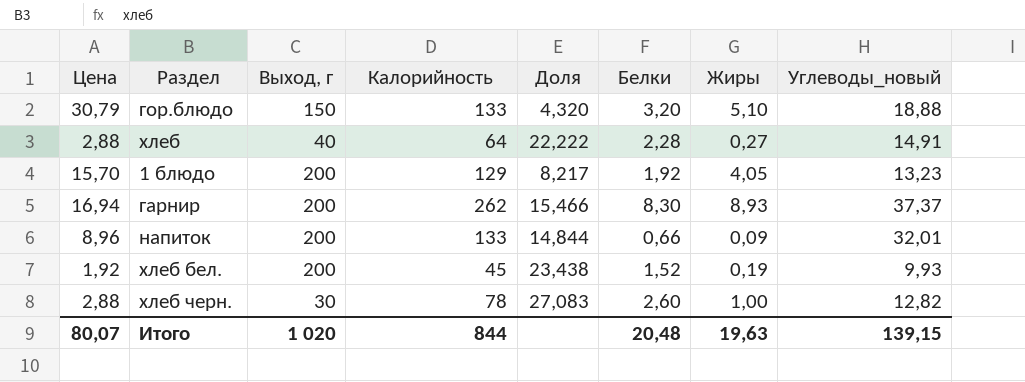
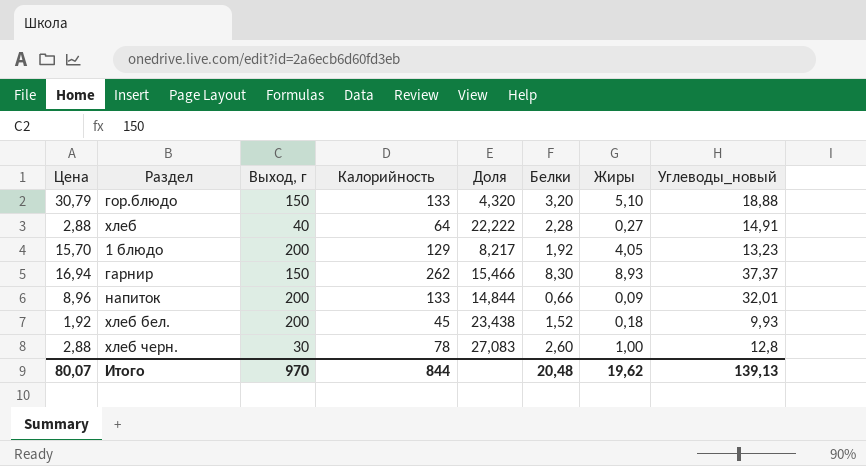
гарнир | Выход, г: 200 -> 150
хлеб бел. | Жиры: 0,19 -> 0,18
хлеб черн. | Углеводы_новый: 12,82 -> 12,8
Итого | Выход, г: 1 020 -> 970
Итого | Жиры: 19,63 -> 19,62
Итого | Углеводы_новый: 139,15 -> 139,13

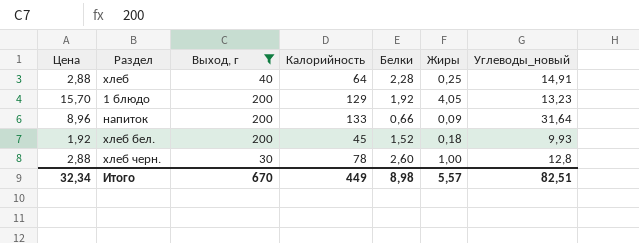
filter: none -> Выход, г != 150
column Доля | formula: [Калорийность] / [Цена] -> none
хлеб | Жиры: 0,27 -> 0,25
напиток | Углеводы_новый: 32,01 -> 31,64
Итого | Цена: 80,07 -> 32,34
Итого | Выход, г: 970 -> 670
Итого | Калорийность: 844 -> 449
Итого | Белки: 20,48 -> 8,98
Итого | Жиры: 19,62 -> 5,57
Итого | Углеводы_новый: 139,13 -> 82,51

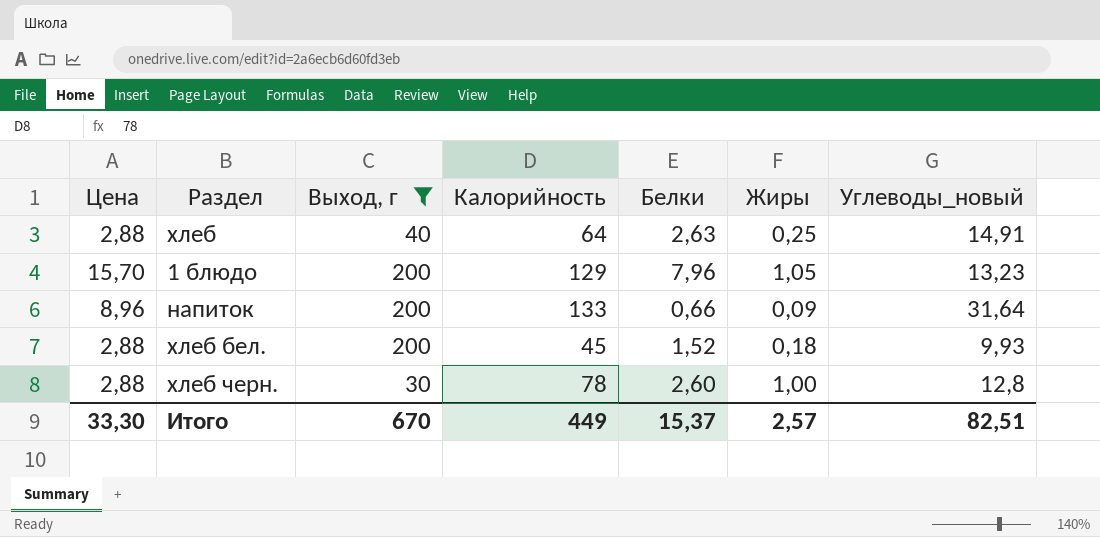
хлеб | Белки: 2,28 -> 2,63
1 блюдо | Белки: 1,92 -> 7,96
1 блюдо | Жиры: 4,05 -> 1,05
хлеб бел. | Цена: 1,92 -> 2,88
Итого | Цена: 32,34 -> 33,30
Итого | Белки: 8,98 -> 15,37
Итого | Жиры: 5,57 -> 2,57

